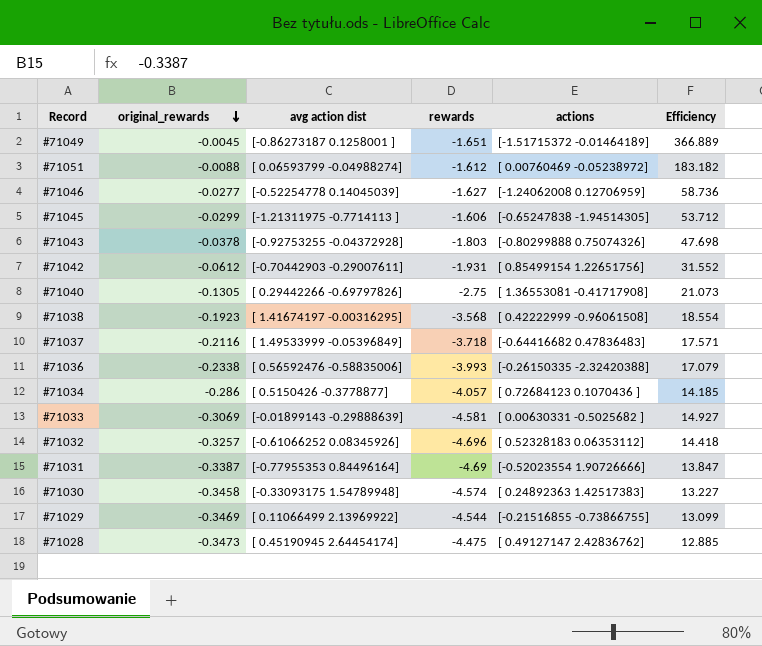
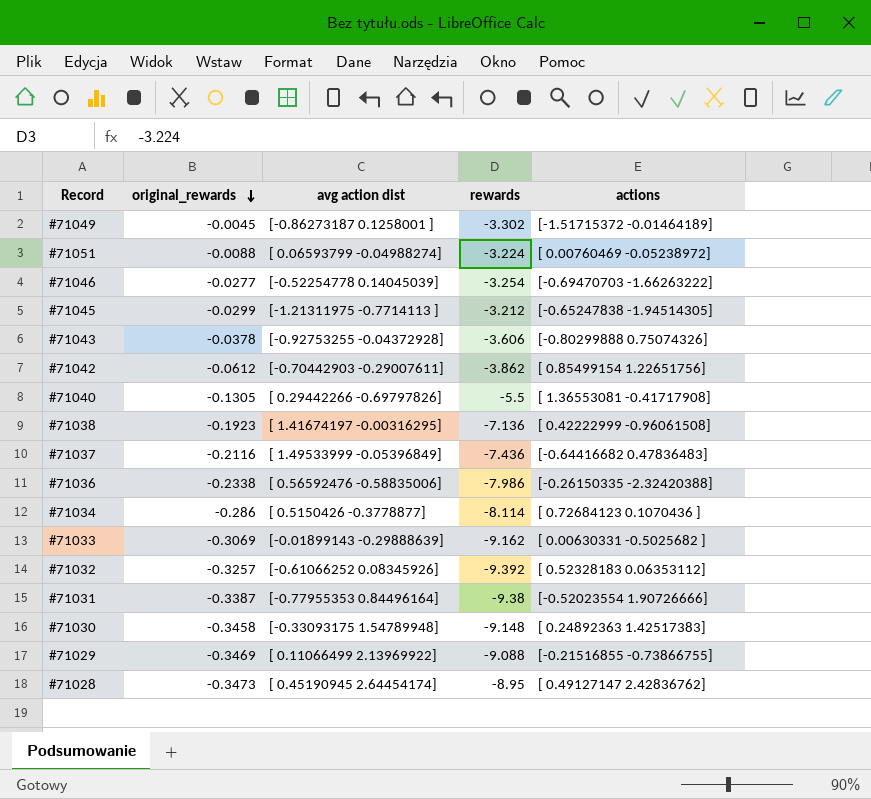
column Efficiency | formula: [rewards] / [original_rewards] -> none
#71049 | rewards: -1.651 -> -3.302
#71051 | rewards: -1.612 -> -3.224
#71046 | rewards: -1.627 -> -3.254
#71046 | actions: [-1.24062008 0.12706959] -> [-0.69470703 -1.66263222]
#71045 | rewards: -1.606 -> -3.212
#71043 | rewards: -1.803 -> -3.606
#71042 | rewards: -1.931 -> -3.862
#71040 | rewards: -2.75 -> -5.5
#71038 | rewards: -3.568 -> -7.136
#71037 | rewards: -3.718 -> -7.436
#71036 | rewards: -3.993 -> -7.986
#71034 | rewards: -4.057 -> -8.114
#71033 | rewards: -4.581 -> -9.162
#71032 | rewards: -4.696 -> -9.392
#71031 | rewards: -4.69 -> -9.38
#71030 | rewards: -4.574 -> -9.148
#71029 | rewards: -4.544 -> -9.088
#71028 | rewards: -4.475 -> -8.95

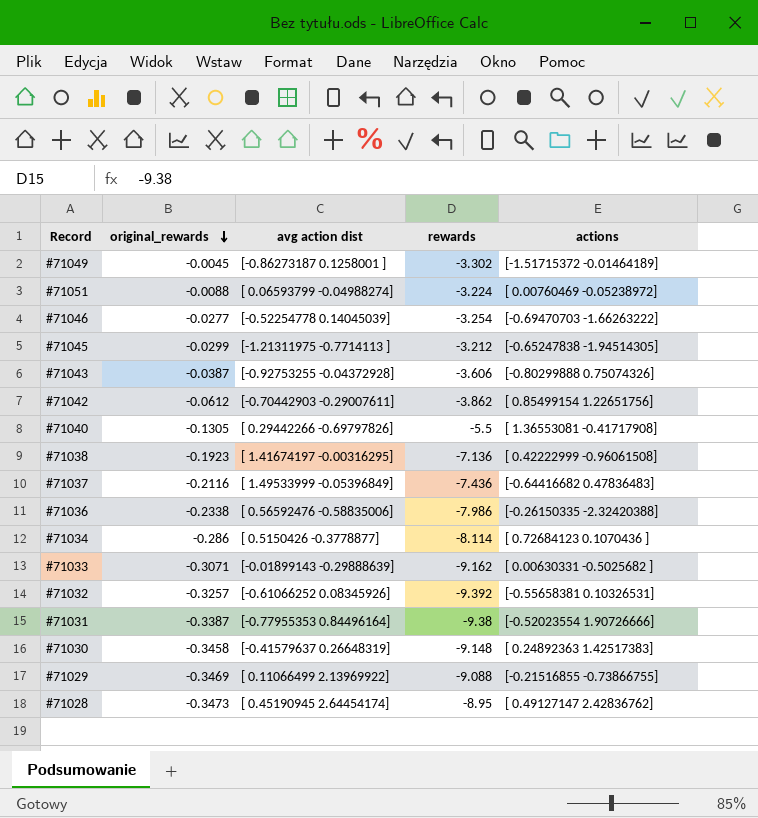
#71043 | original_rewards: -0.0378 -> -0.0387
#71033 | original_rewards: -0.3069 -> -0.3071
#71032 | actions: [ 0.52328183 0.06353112] -> [-0.55658381 0.10326531]
#71030 | avg action dist: [-0.33093175 1.54789948] -> [-0.41579637 0.26648319]

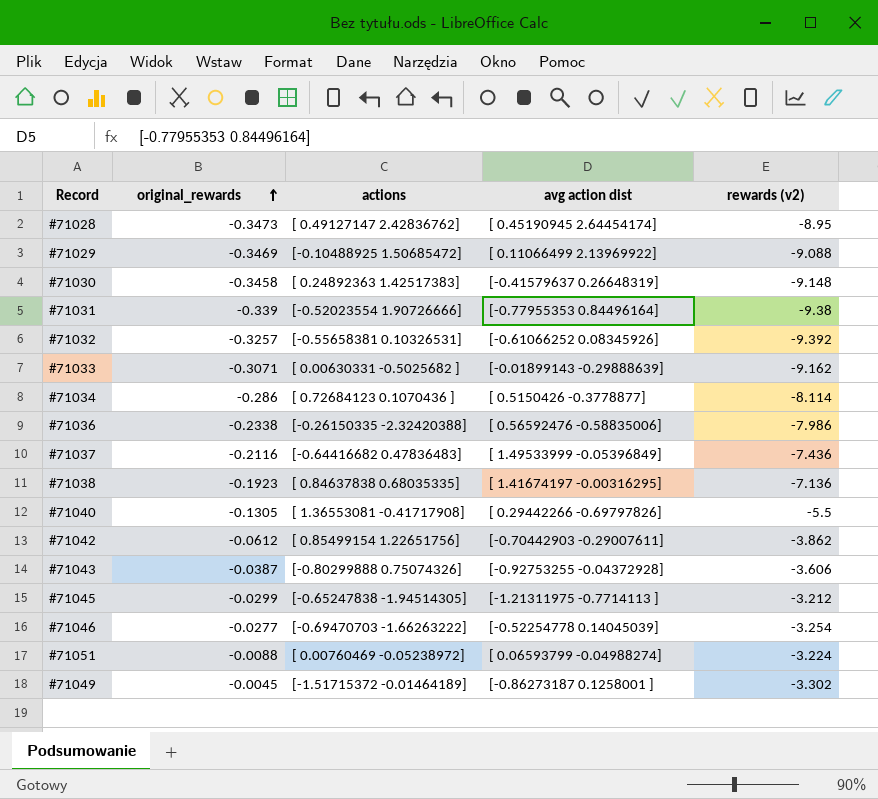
row order: original_rewards descending -> original_rewards ascending
column actions | position: 5 -> 3
column name: rewards -> rewards (v2)
#71029 | actions: [-0.21516855 -0.73866755] -> [-0.10488925 1.50685472]
#71031 | original_rewards: -0.3387 -> -0.339
#71038 | actions: [ 0.42222999 -0.96061508] -> [ 0.84637838 0.68035335]

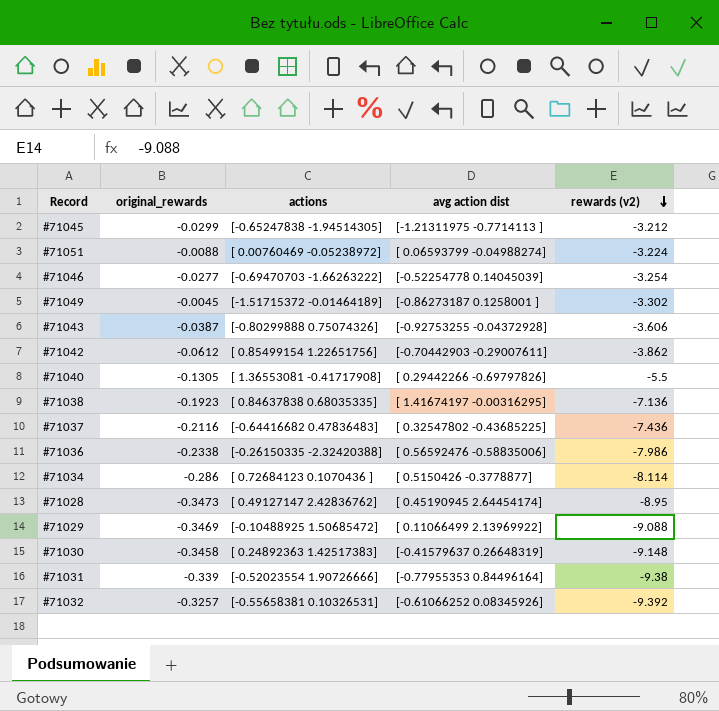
row order: original_rewards ascending -> rewards (v2) descending
row #71033: -0.3071 | [ 0.00630331 -0.5025682 ] | [-0.01899143 -0.29888639] | -9.162 -> none
#71037 | avg action dist: [ 1.49533999 -0.05396849] -> [ 0.32547802 -0.43685225]

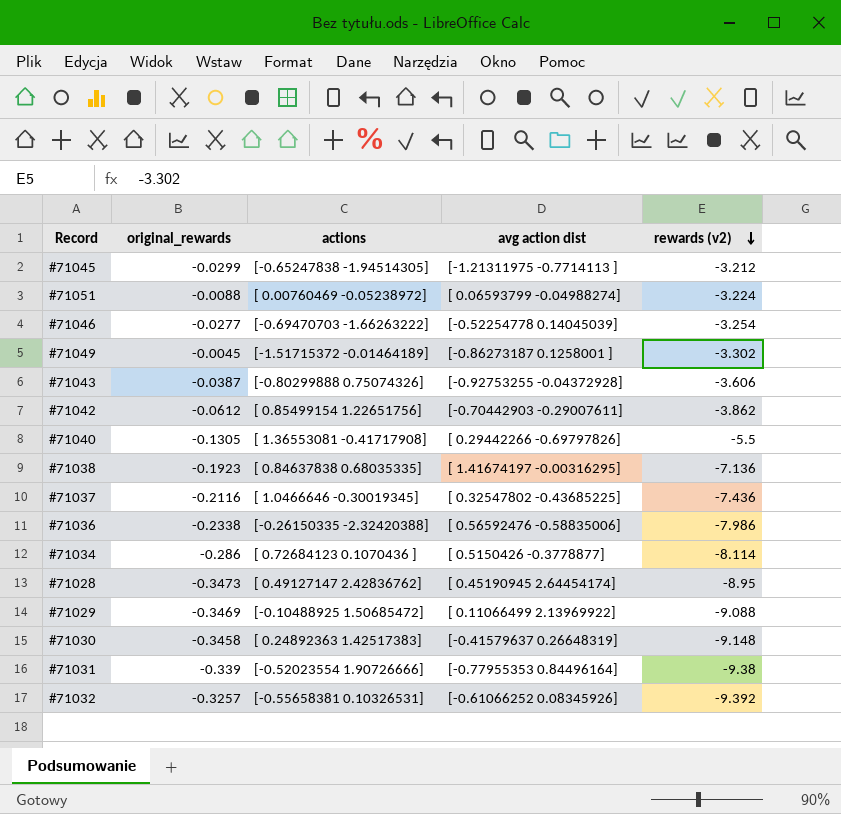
#71037 | actions: [-0.64416682 0.47836483] -> [ 1.0466646 -0.30019345]

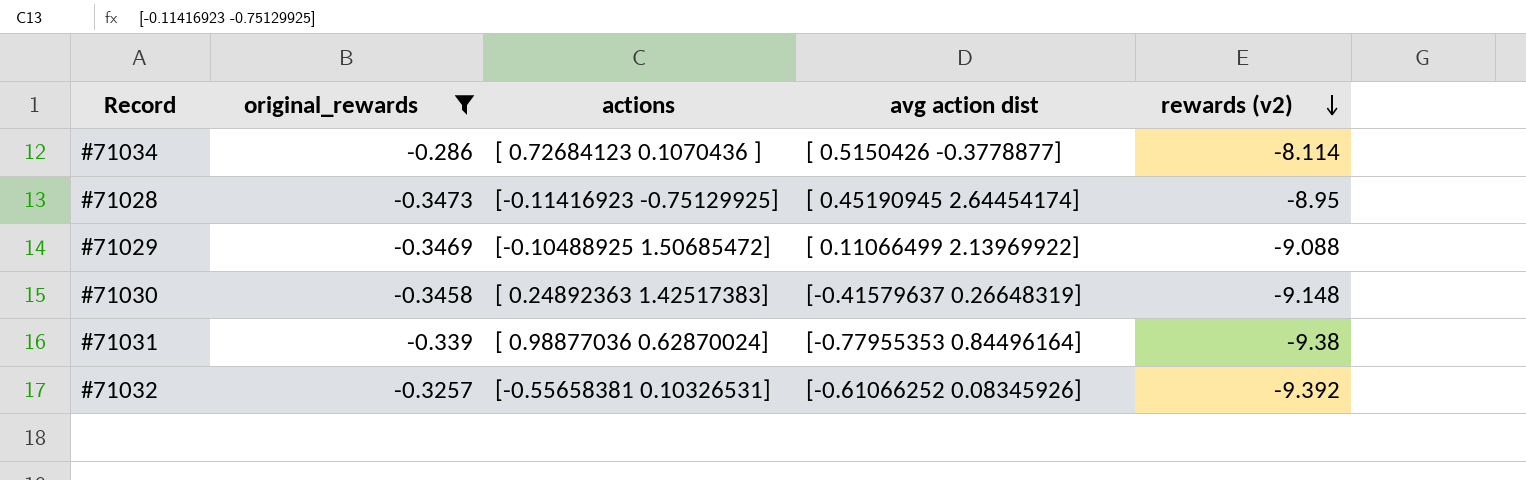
filter: none -> original_rewards <= -0.286
#71028 | actions: [ 0.49127147 2.42836762] -> [-0.11416923 -0.75129925]
#71031 | actions: [-0.52023554 1.90726666] -> [ 0.98877036 0.62870024]

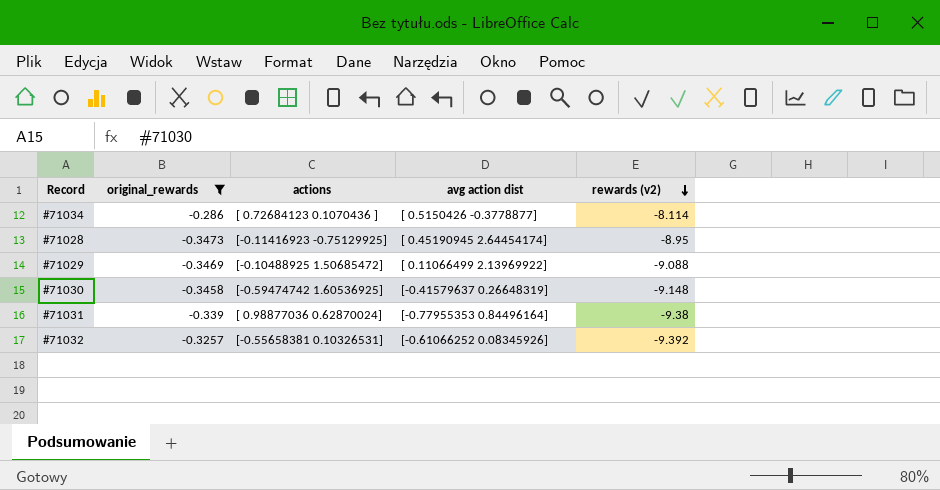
#71030 | actions: [ 0.24892363 1.42517383] -> [-0.59474742 1.60536925]

